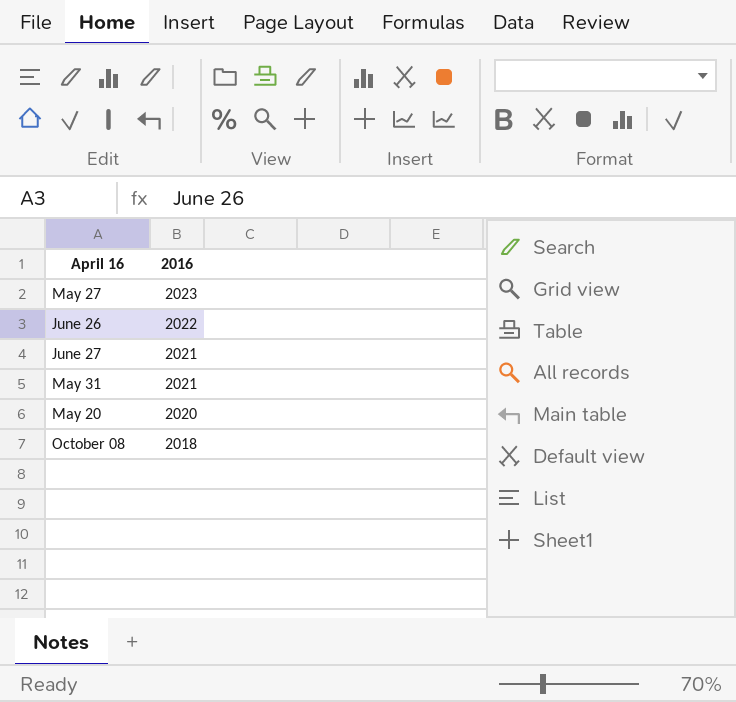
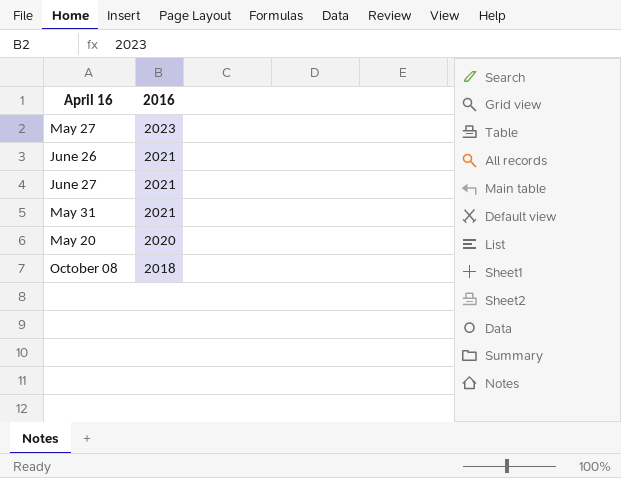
June 26 | 2016: 2022 -> 2021

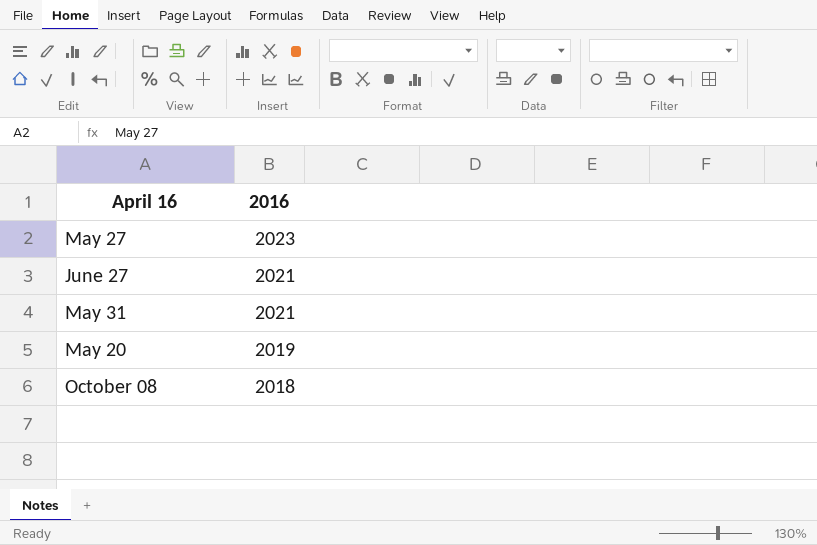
row June 26: 2021 -> none
May 20 | 2016: 2020 -> 2019

